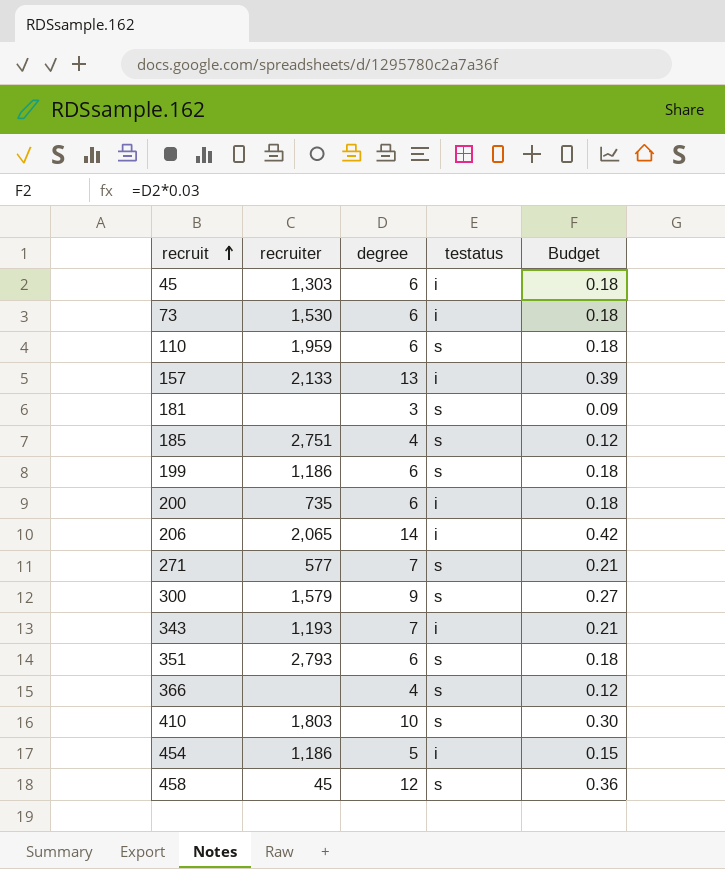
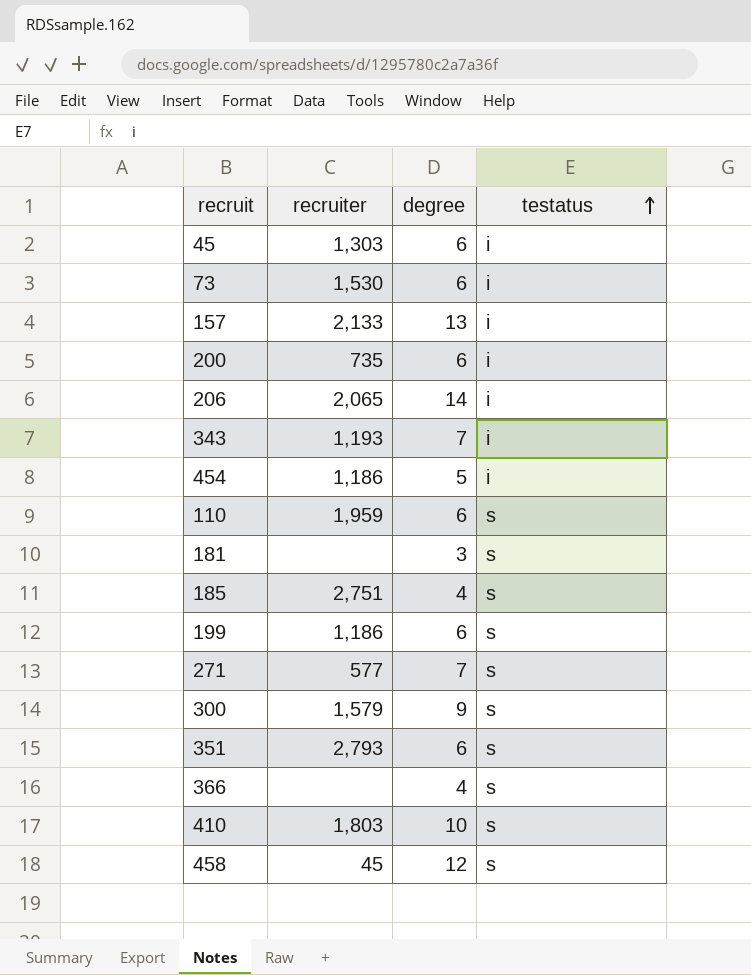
row order: recruit ascending -> testatus ascending
column Budget | formula: [degree] * 0.03 -> none

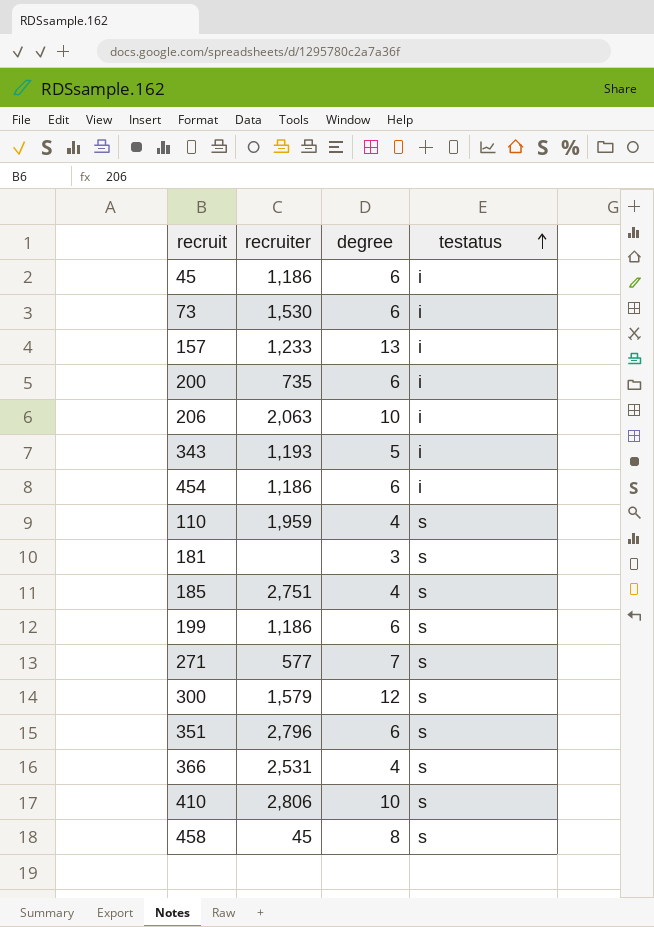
45 | recruiter: 1,303 -> 1,186
157 | recruiter: 2,133 -> 1,233
206 | recruiter: 2,065 -> 2,063
206 | degree: 14 -> 10
343 | degree: 7 -> 5
454 | degree: 5 -> 6
110 | degree: 6 -> 4
300 | degree: 9 -> 12
351 | recruiter: 2,793 -> 2,796
366 | recruiter: none -> 2,531
410 | recruiter: 1,803 -> 2,806
458 | degree: 12 -> 8

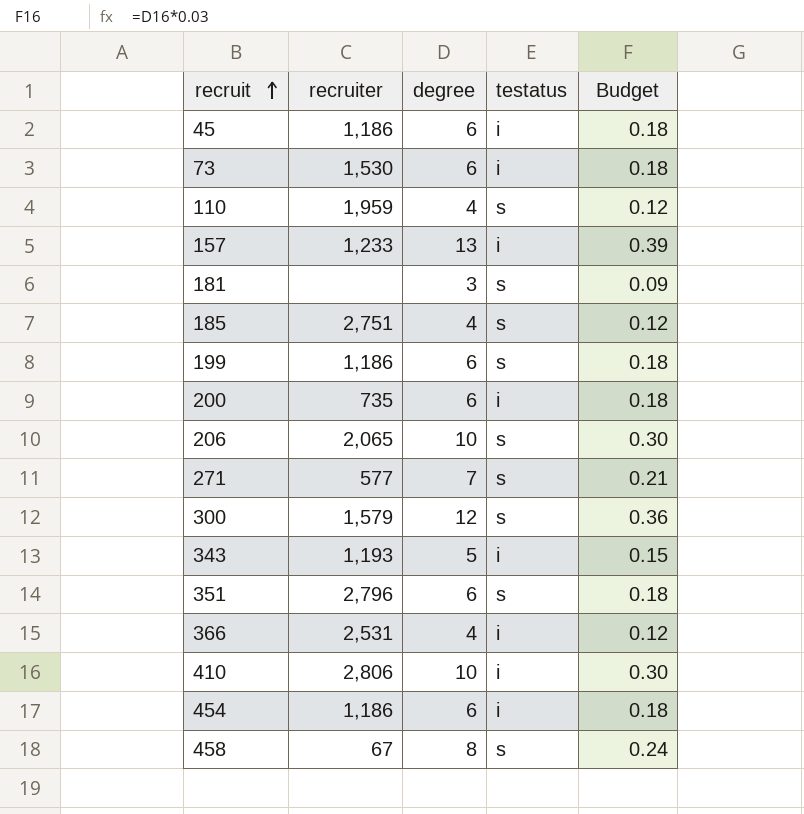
row order: testatus ascending -> recruit ascending
column Budget | formula: none -> [degree] * 0.03
206 | recruiter: 2,063 -> 2,065
206 | testatus: i -> s
366 | testatus: s -> i
410 | testatus: s -> i
458 | recruiter: 45 -> 67

